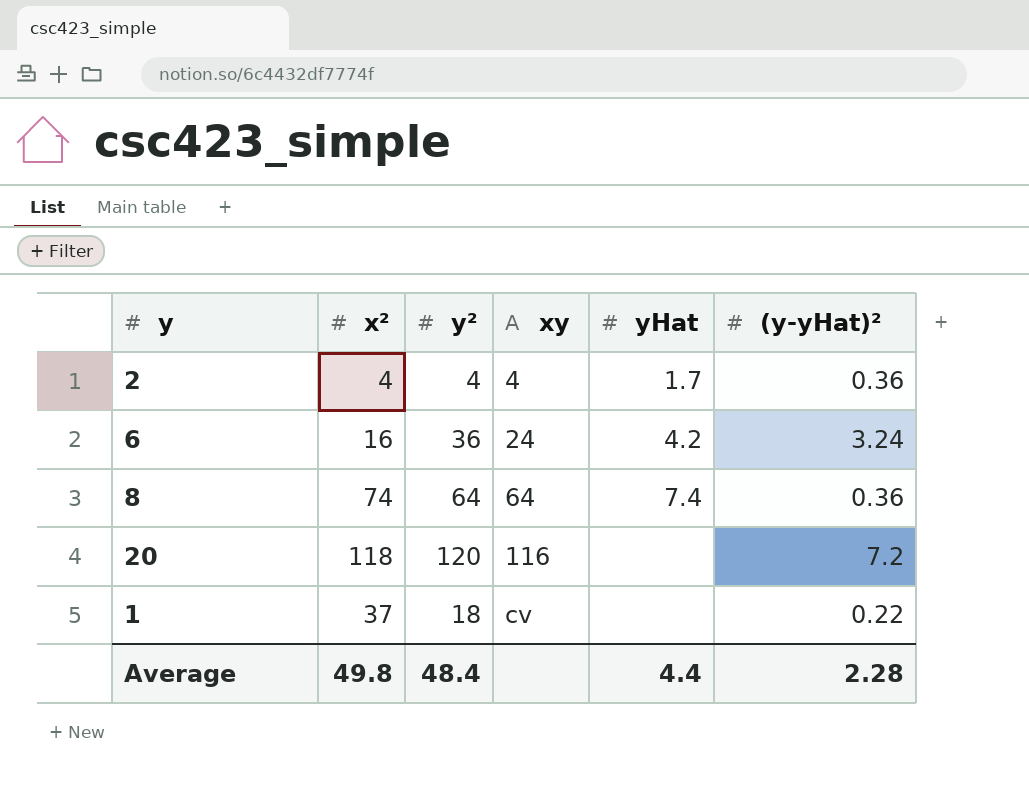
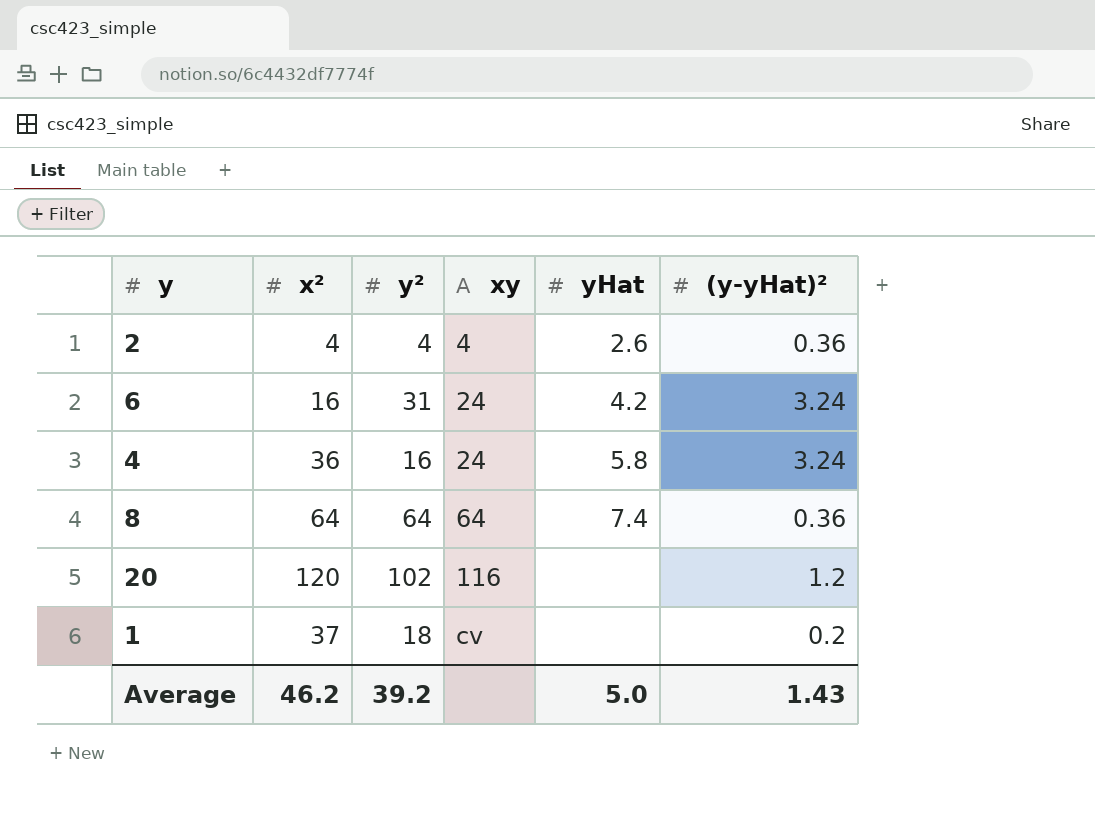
2 | yHat: 1.7 -> 2.6
6 | y²: 36 -> 31
row 4: none -> 36 | 16 | 24 | 5.8 | 3.24
8 | x²: 74 -> 64
20 | x²: 118 -> 120
20 | y²: 120 -> 102
20 | (y-yHat)²: 7.2 -> 1.2
1 | (y-yHat)²: 0.22 -> 0.2
Average | x²: 49.8 -> 46.2
Average | y²: 48.4 -> 39.2
Average | yHat: 4.4 -> 5.0
Average | (y-yHat)²: 2.28 -> 1.43

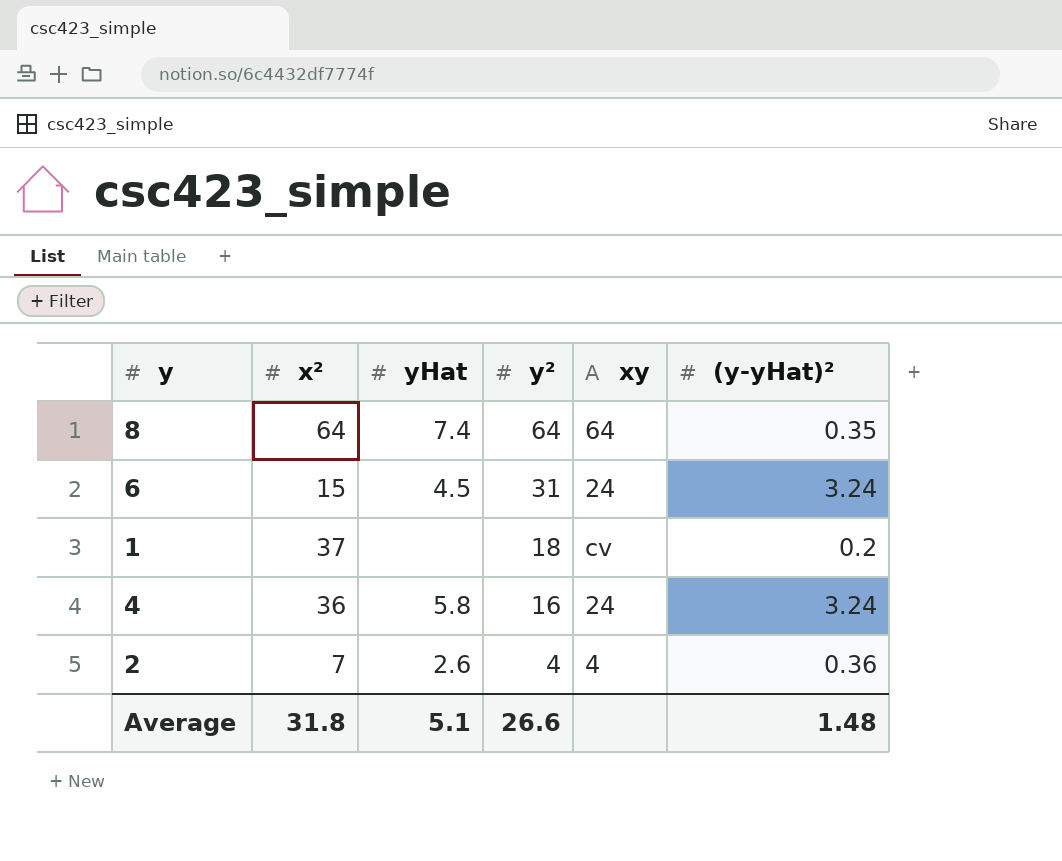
row order: xy ascending -> y² descending
column yHat | position: 5 -> 3
row 20: 120 | 102 | 116 | none | 1.2 -> none
8 | (y-yHat)²: 0.36 -> 0.35
6 | x²: 16 -> 15
6 | yHat: 4.2 -> 4.5
2 | x²: 4 -> 7
Average | x²: 46.2 -> 31.8
Average | yHat: 5.0 -> 5.1
Average | y²: 39.2 -> 26.6
Average | (y-yHat)²: 1.43 -> 1.48

